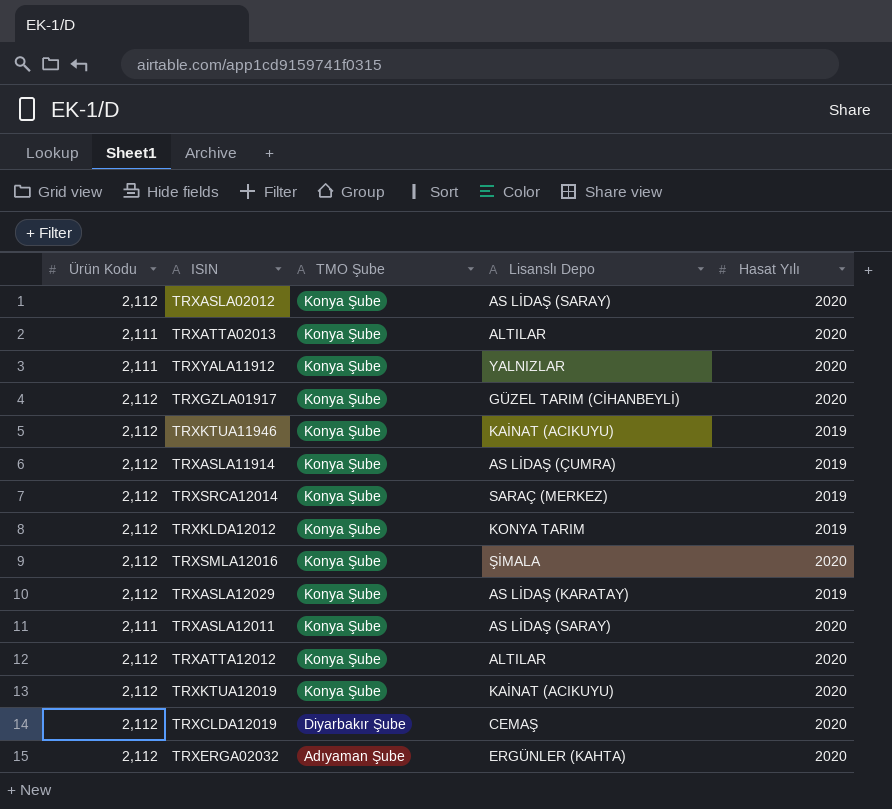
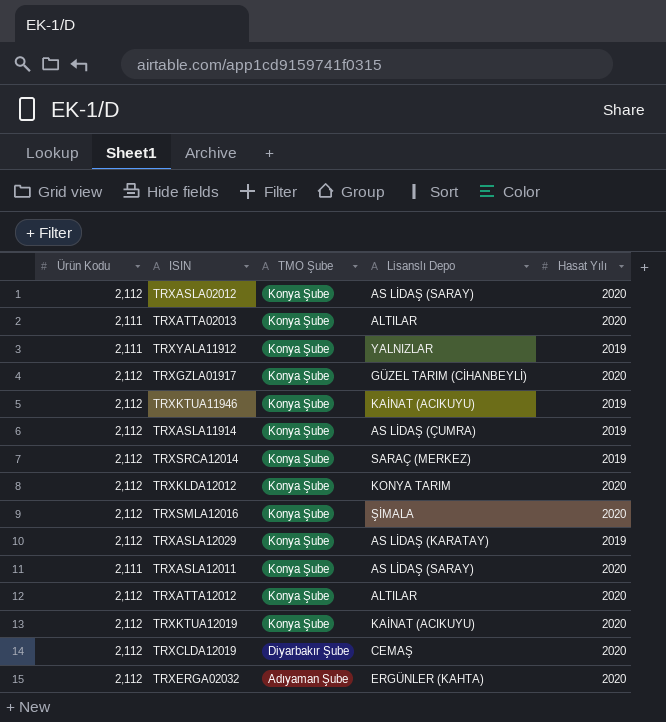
TRXYALA11912 | Hasat Yılı: 2020 -> 2019
TRXKLDA12012 | Hasat Yılı: 2019 -> 2020

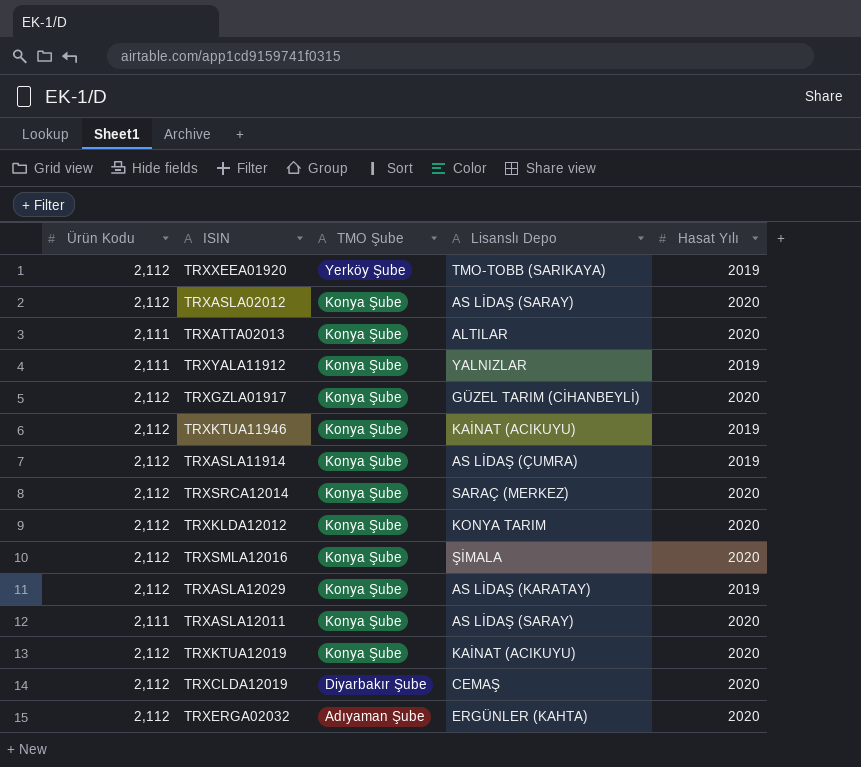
row TRXATTA12012: 2,112 | Konya Şube | ALTILAR | 2020 -> none
row TRXXEEA01920: none -> 2,112 | Yerköy Şube | TMO-TOBB (SARIKAYA) | 2019
TRXSRCA12014 | Hasat Yılı: 2019 -> 2020

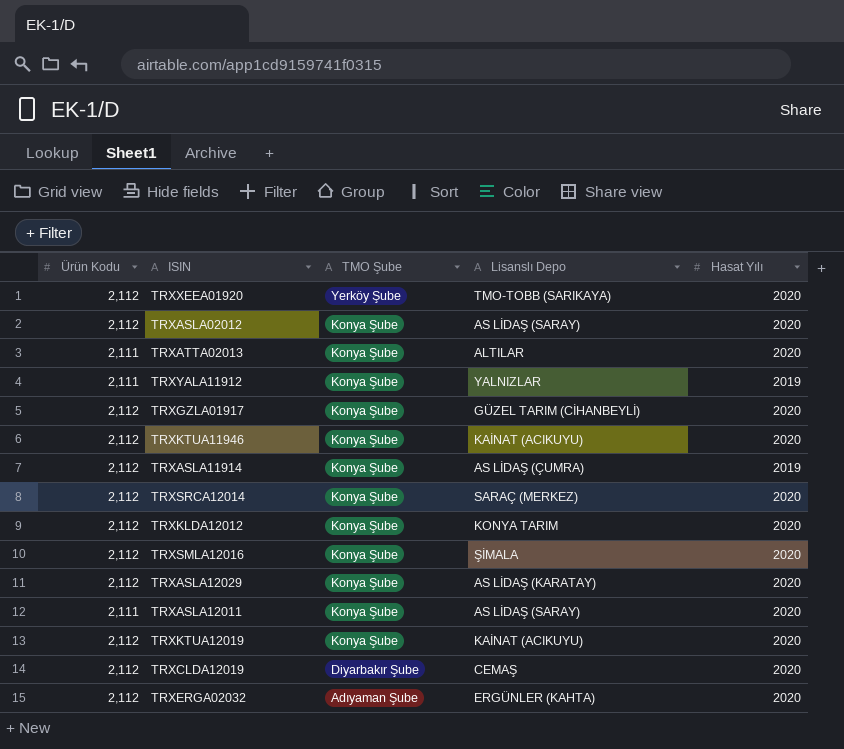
TRXXEEA01920 | Hasat Yılı: 2019 -> 2020
TRXKTUA11946 | Hasat Yılı: 2019 -> 2020
TRXASLA12029 | Hasat Yılı: 2019 -> 2020

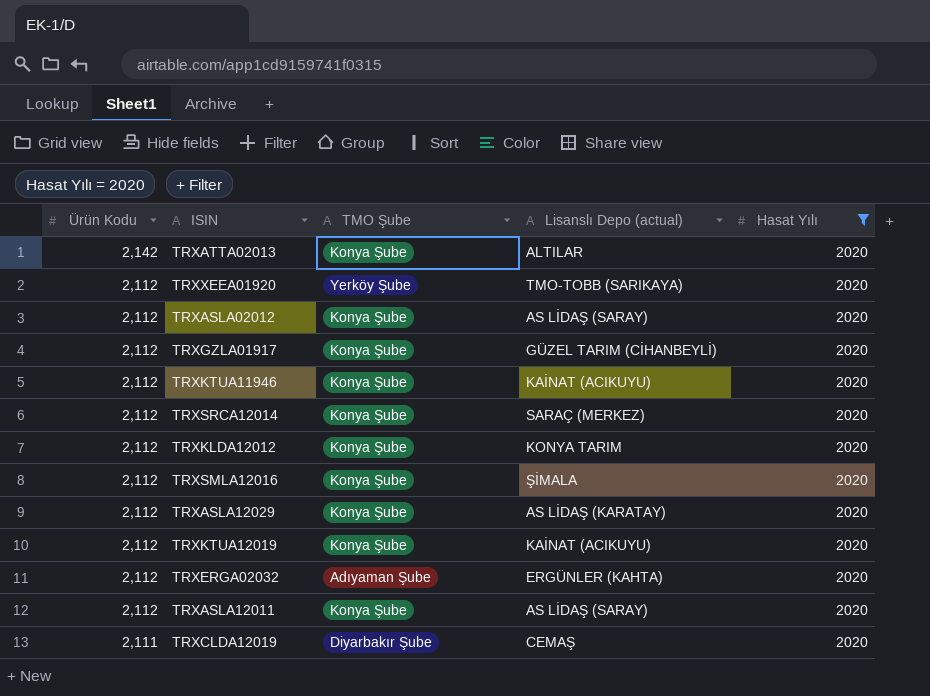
filter: none -> Hasat Yılı = 2020
row order: TMO Şube descending -> Ürün Kodu descending
column name: Lisanslı Depo -> Lisanslı Depo (actual)
TRXATTA02013 | Ürün Kodu: 2,111 -> 2,142
TRXASLA12011 | Ürün Kodu: 2,111 -> 2,112
TRXCLDA12019 | Ürün Kodu: 2,112 -> 2,111

